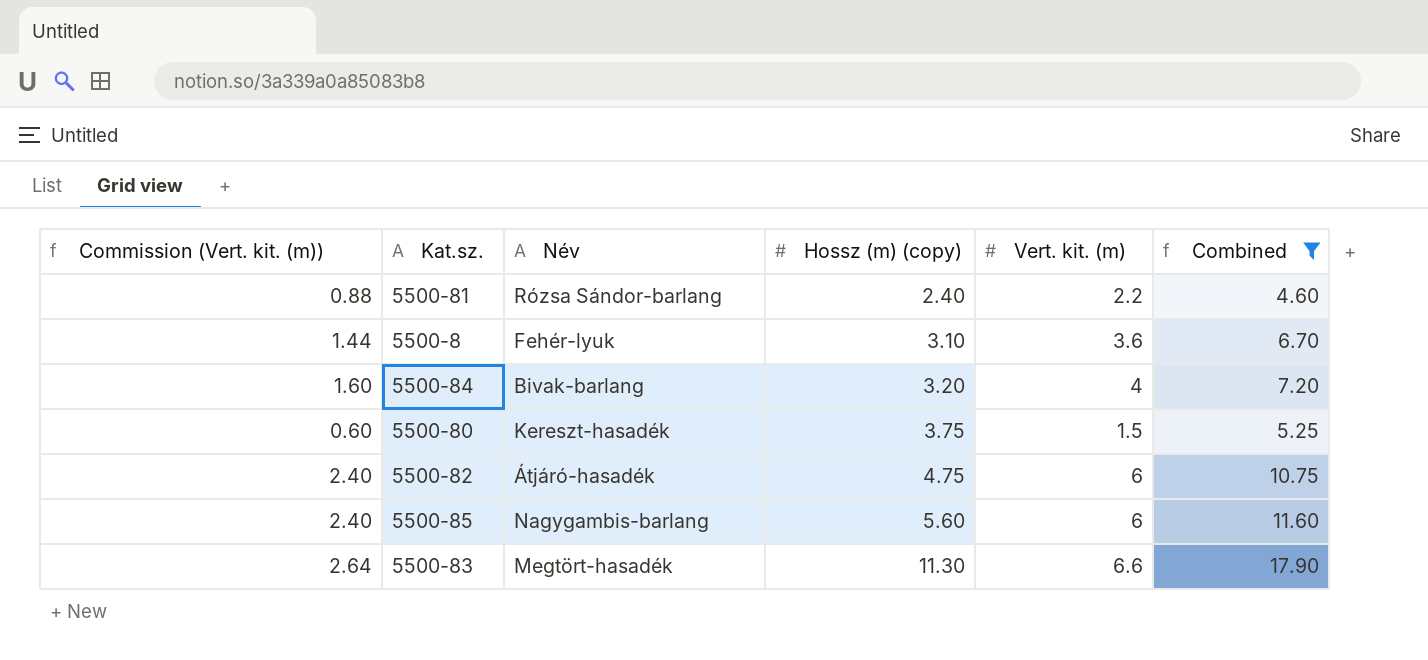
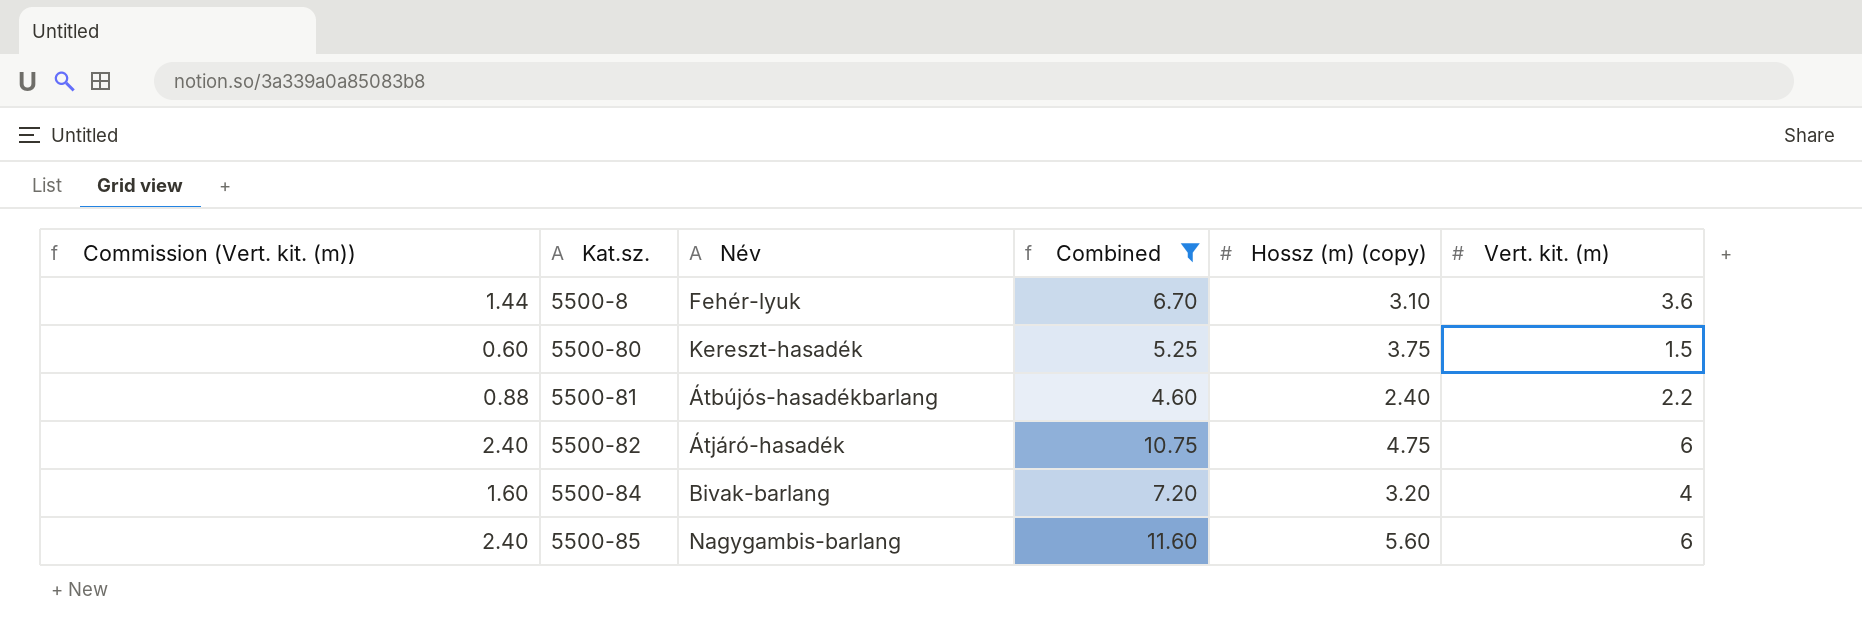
row order: Hossz (m) (copy) ascending -> Kat.sz. ascending
column Combined | position: 6 -> 4
row 5500-83: 2.64 | Megtört-hasadék | 11.30 | 6.6 | 17.90 -> none
5500-81 | Név: Rózsa Sándor-barlang -> Átbújós-hasadékbarlang

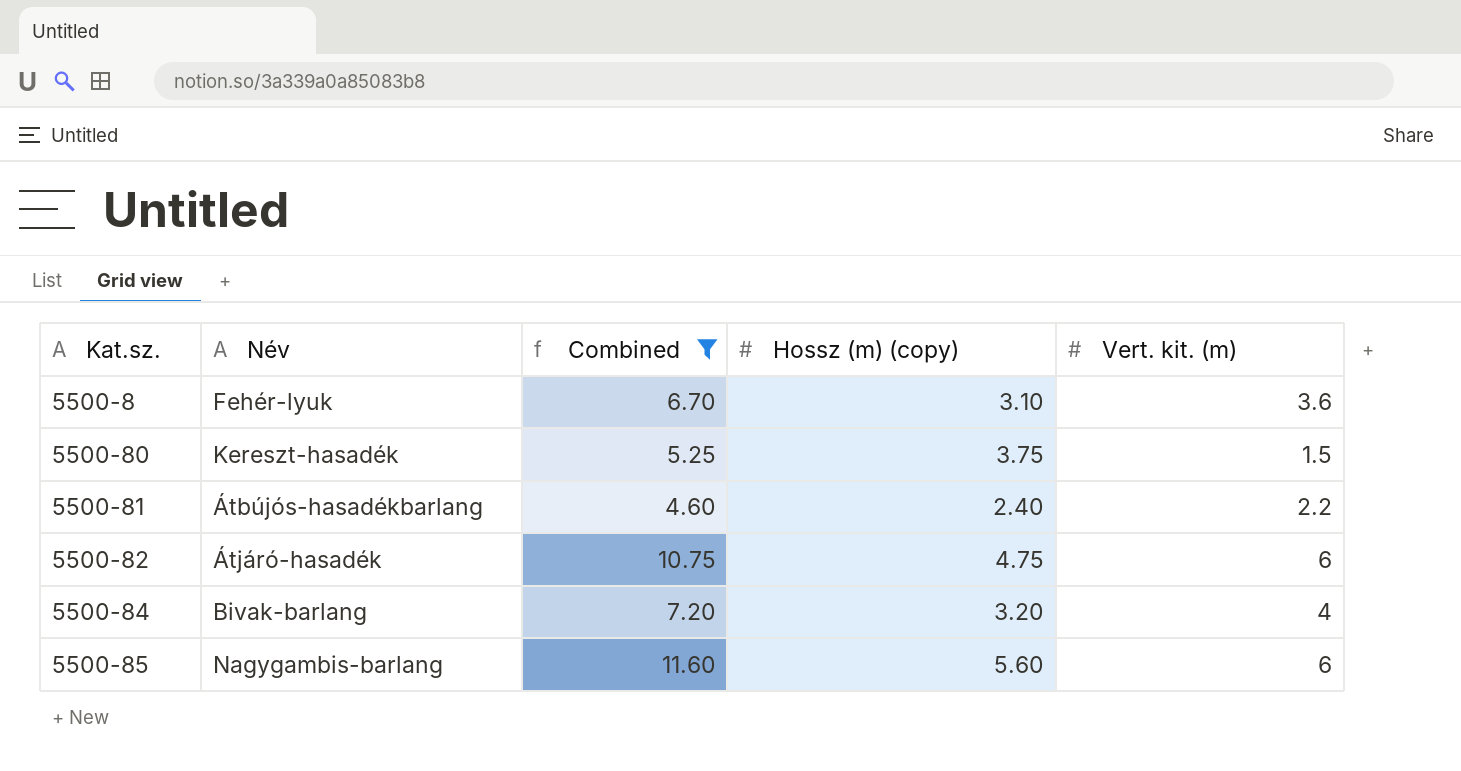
column Commission (Vert. kit. (m)) | formula: [Vert. kit. (m)] * 0.4 -> none

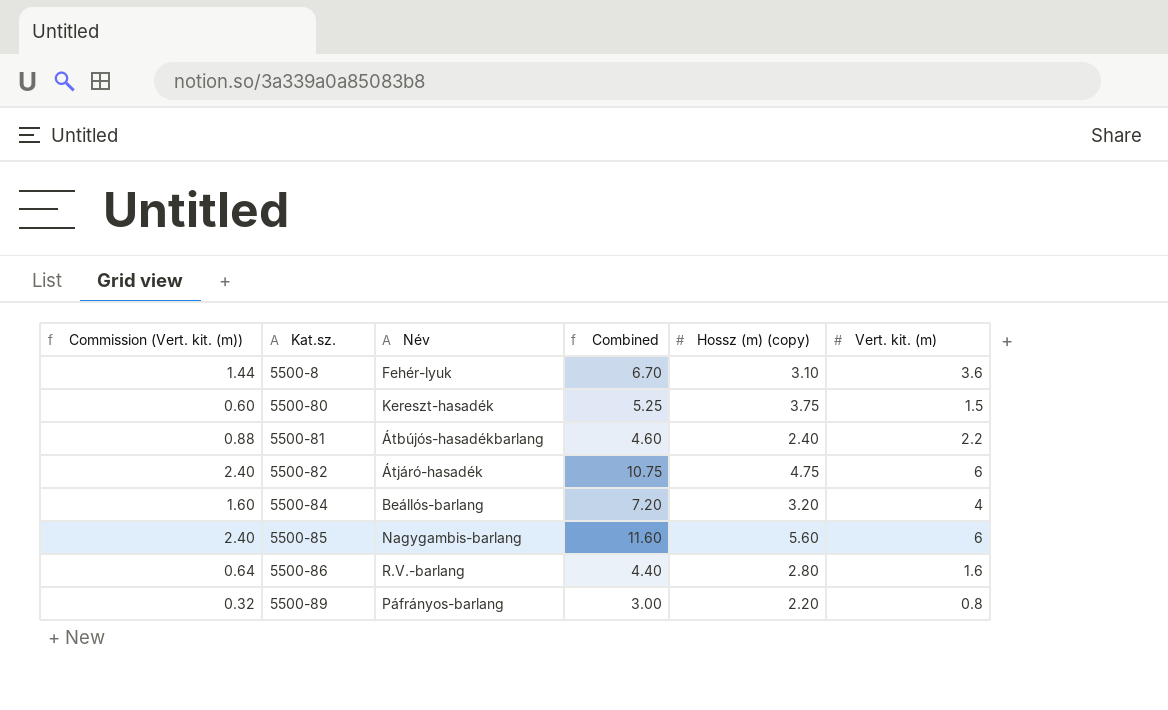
filter: Combined >= 4.60 -> none
column Commission (Vert. kit. (m)) | formula: none -> [Vert. kit. (m)] * 0.4
5500-84 | Név: Bivak-barlang -> Beállós-barlang

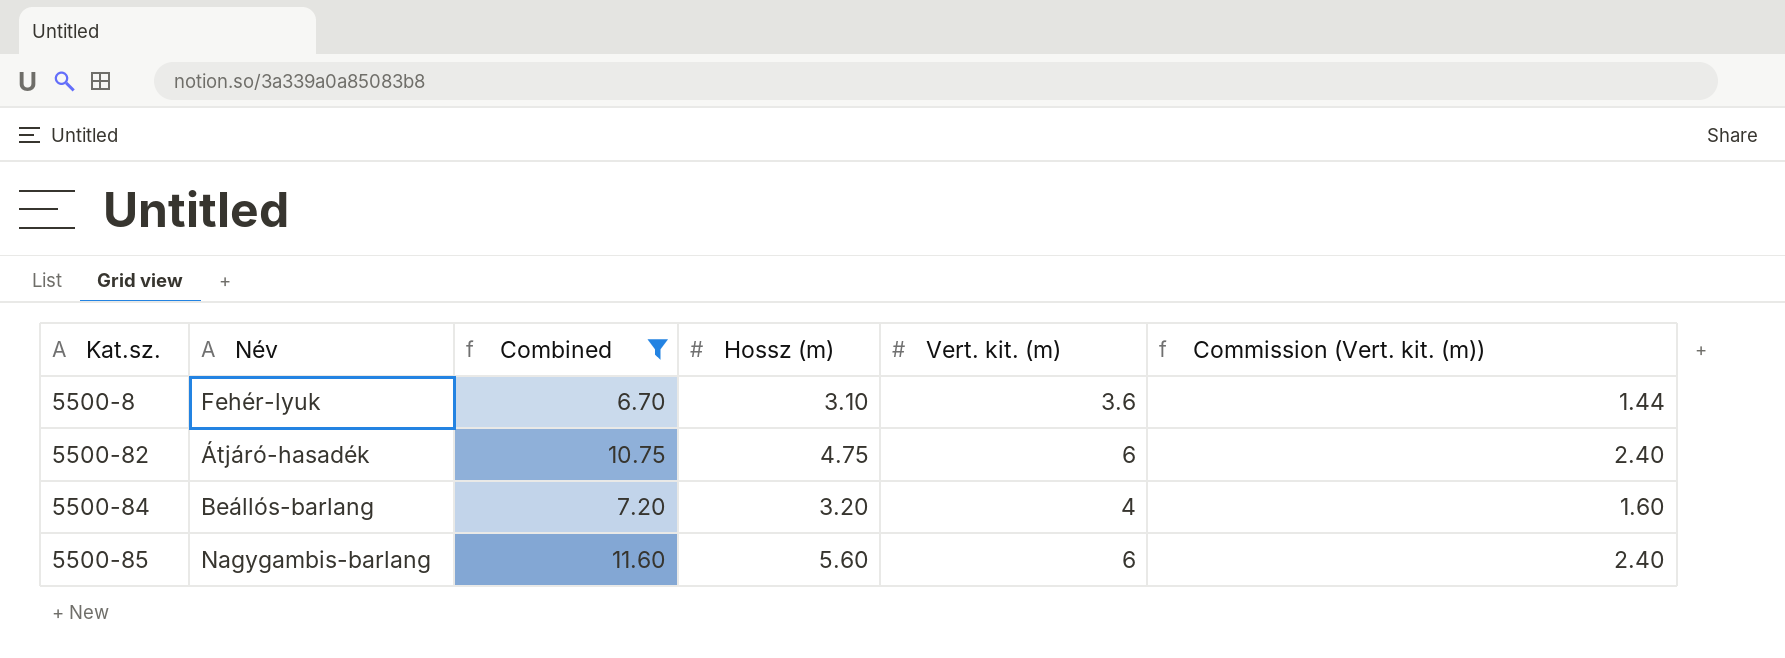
filter: none -> Combined >= 6.70
column name: Hossz (m) (copy) -> Hossz (m)
column Commission (Vert. kit. (m)) | position: 1 -> 6

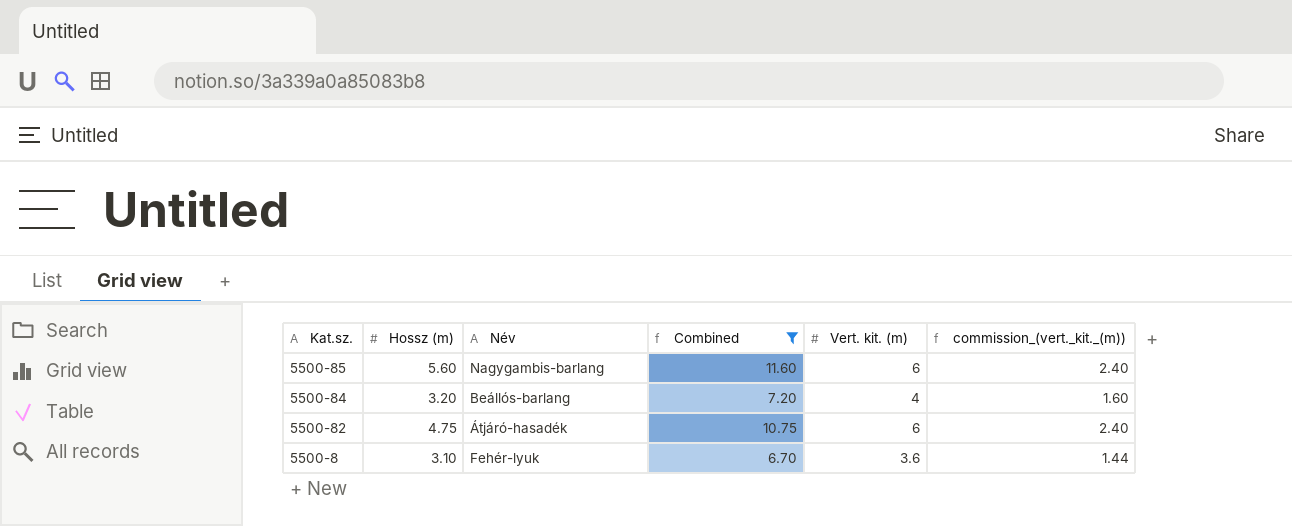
row order: Kat.sz. ascending -> Kat.sz. descending
column Hossz (m) | position: 4 -> 2
column name: Commission (Vert. kit. (m)) -> commission_(vert._kit._(m))

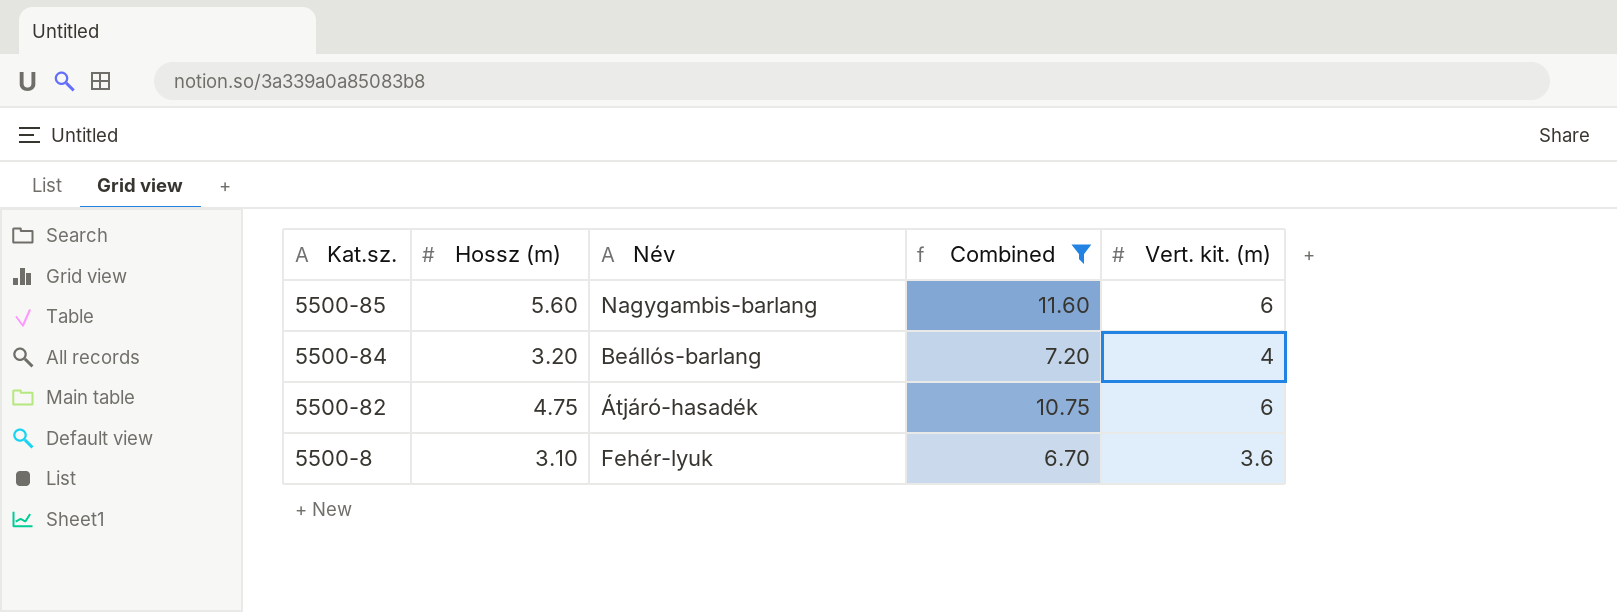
column commission_(vert._kit._(m)) | formula: [Vert. kit. (m)] * 0.4 -> none

